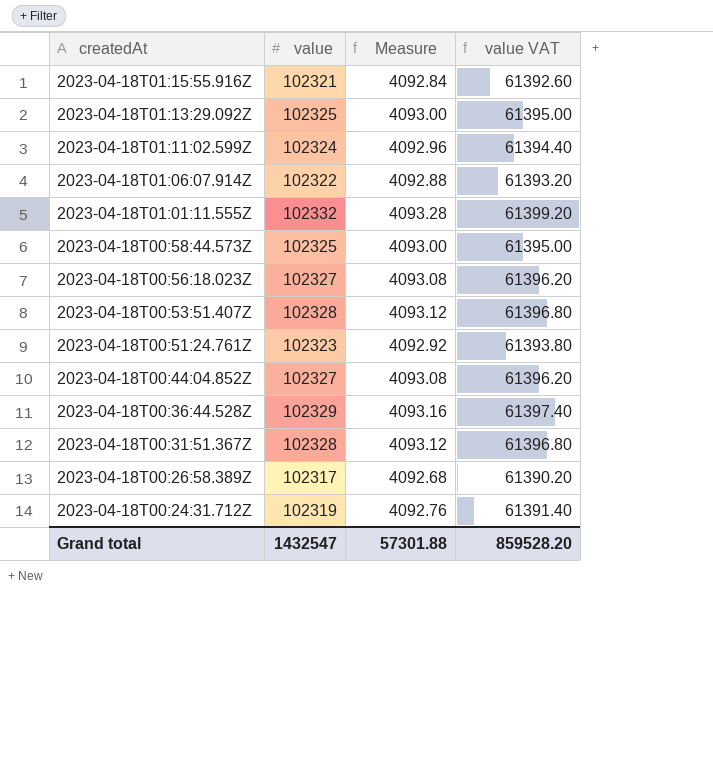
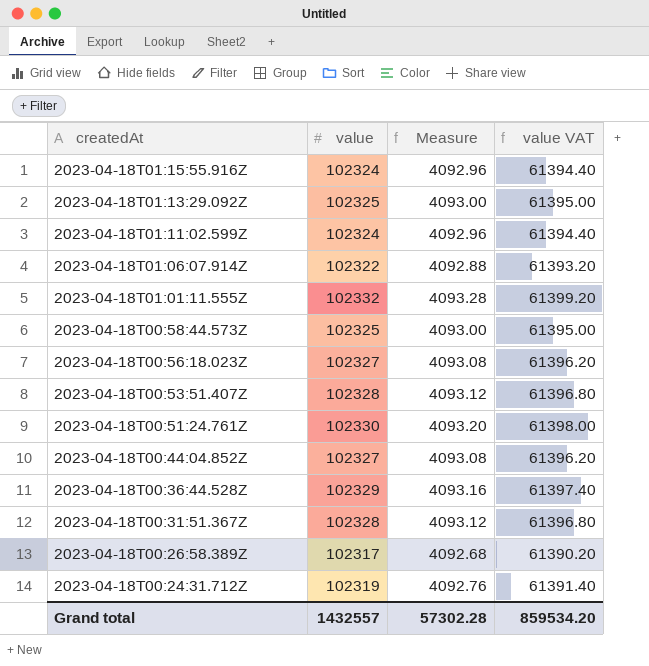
2023-04-18T01:15:55.916Z | value: 102321 -> 102324
2023-04-18T01:15:55.916Z | Measure: 4092.84 -> 4092.96
2023-04-18T01:15:55.916Z | value VAT: 61392.60 -> 61394.40
2023-04-18T00:51:24.761Z | value: 102323 -> 102330
2023-04-18T00:51:24.761Z | Measure: 4092.92 -> 4093.20
2023-04-18T00:51:24.761Z | value VAT: 61393.80 -> 61398.00
Grand total | value: 1432547 -> 1432557
Grand total | Measure: 57301.88 -> 57302.28
Grand total | value VAT: 859528.20 -> 859534.20

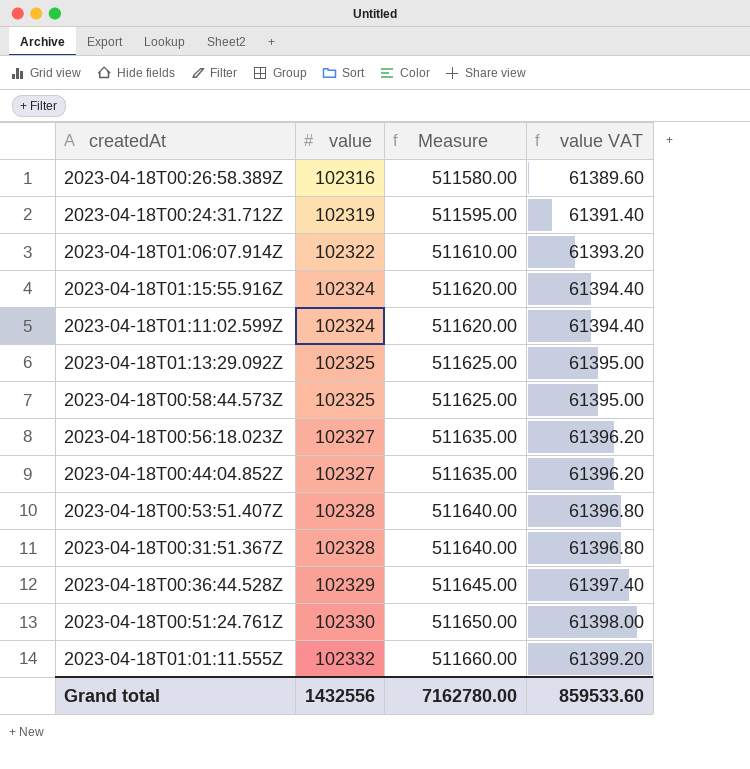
row order: createdAt descending -> value ascending
column Measure | formula: [value] * 0.04 -> [value] * 5
2023-04-18T00:26:58.389Z | value: 102317 -> 102316
2023-04-18T00:26:58.389Z | value VAT: 61390.20 -> 61389.60
Grand total | value: 1432557 -> 1432556
Grand total | Measure: 57302.28 -> 7162780.00
Grand total | value VAT: 859534.20 -> 859533.60

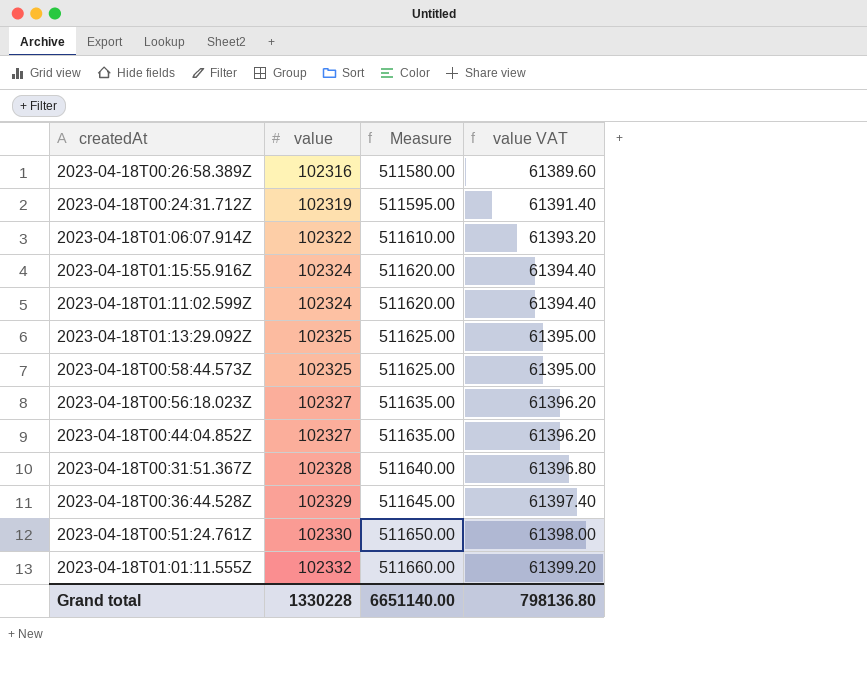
row 2023-04-18T00:53:51.407Z: 102328 | 511640.00 | 61396.80 -> none
Grand total | value: 1432556 -> 1330228
Grand total | Measure: 7162780.00 -> 6651140.00
Grand total | value VAT: 859533.60 -> 798136.80

